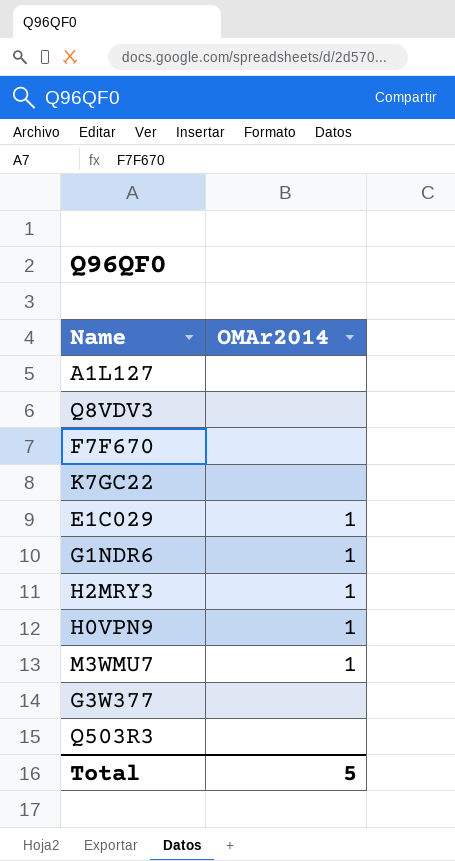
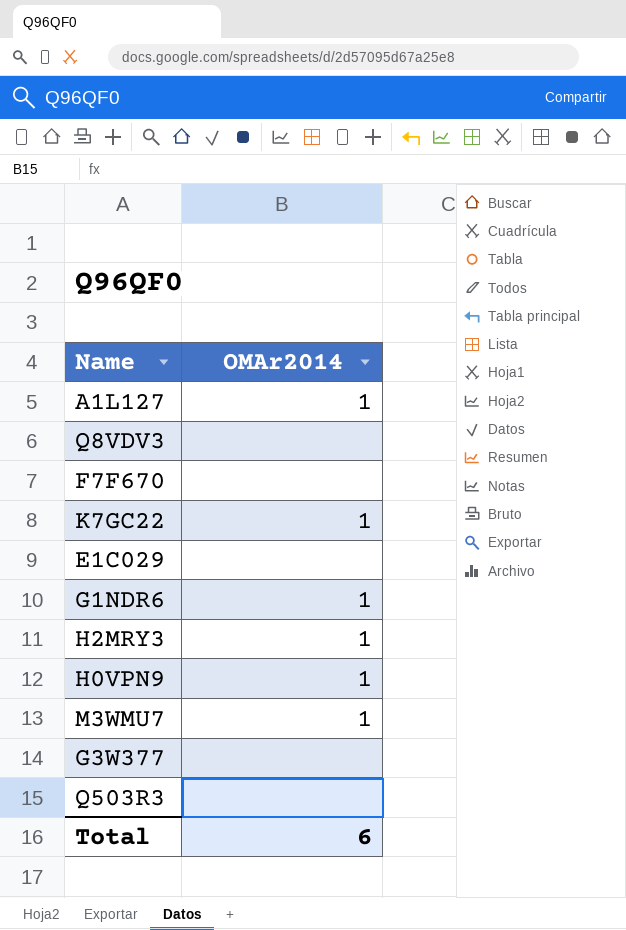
A1L127 | OMAr2014: none -> 1
K7GC22 | OMAr2014: none -> 1
E1C029 | OMAr2014: 1 -> none
Total | OMAr2014: 5 -> 6

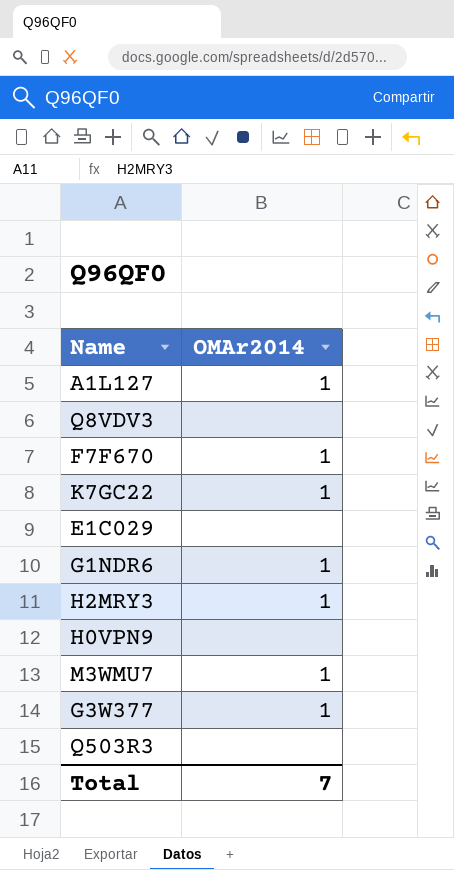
F7F670 | OMAr2014: none -> 1
H0VPN9 | OMAr2014: 1 -> none
G3W377 | OMAr2014: none -> 1
Total | OMAr2014: 6 -> 7

